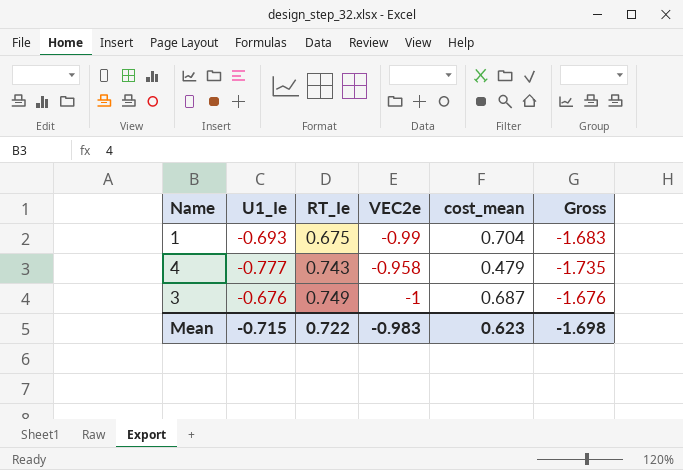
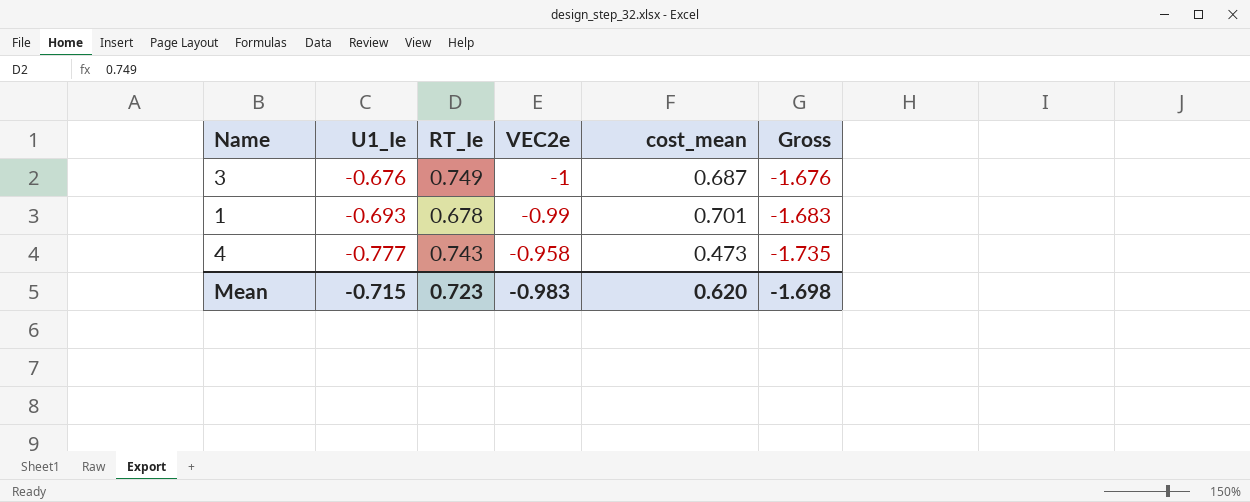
row order: RT_Ie ascending -> U1_Ie descending
1 | RT_Ie: 0.675 -> 0.678
1 | cost_mean: 0.704 -> 0.701
4 | cost_mean: 0.479 -> 0.473
Mean | RT_Ie: 0.722 -> 0.723
Mean | cost_mean: 0.623 -> 0.620

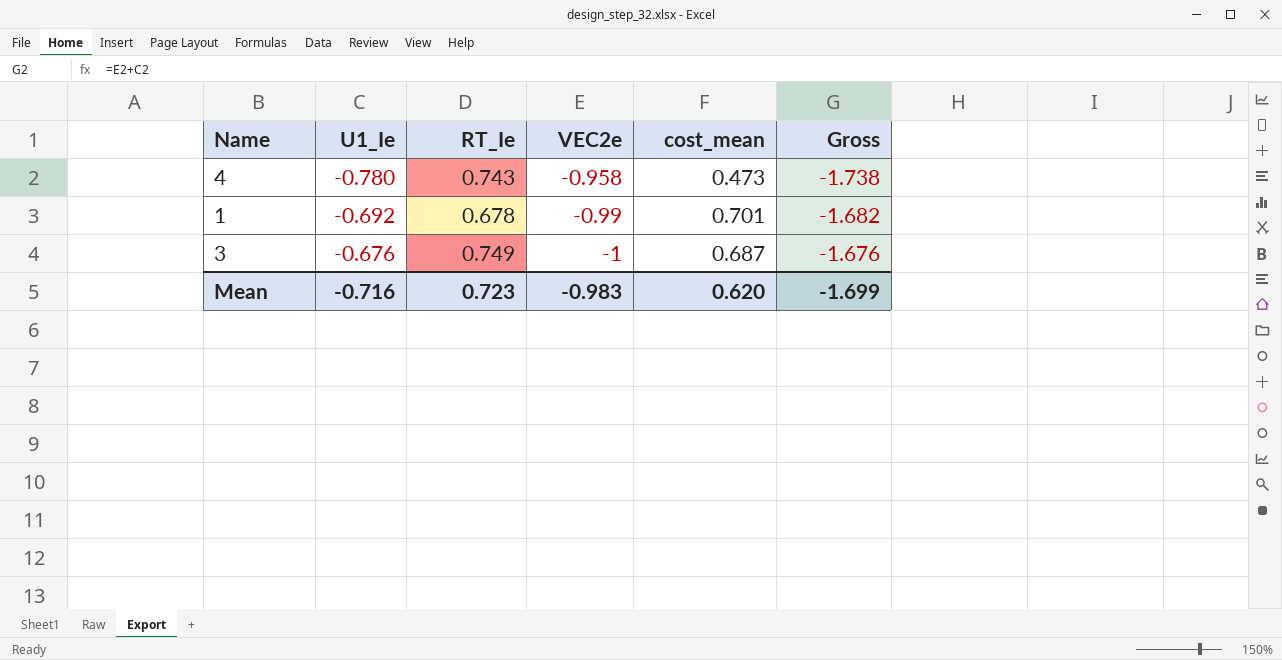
row order: U1_Ie descending -> U1_Ie ascending
4 | U1_Ie: -0.777 -> -0.780
4 | Gross: -1.735 -> -1.738
1 | U1_Ie: -0.693 -> -0.692
1 | Gross: -1.683 -> -1.682
Mean | U1_Ie: -0.715 -> -0.716
Mean | Gross: -1.698 -> -1.699

